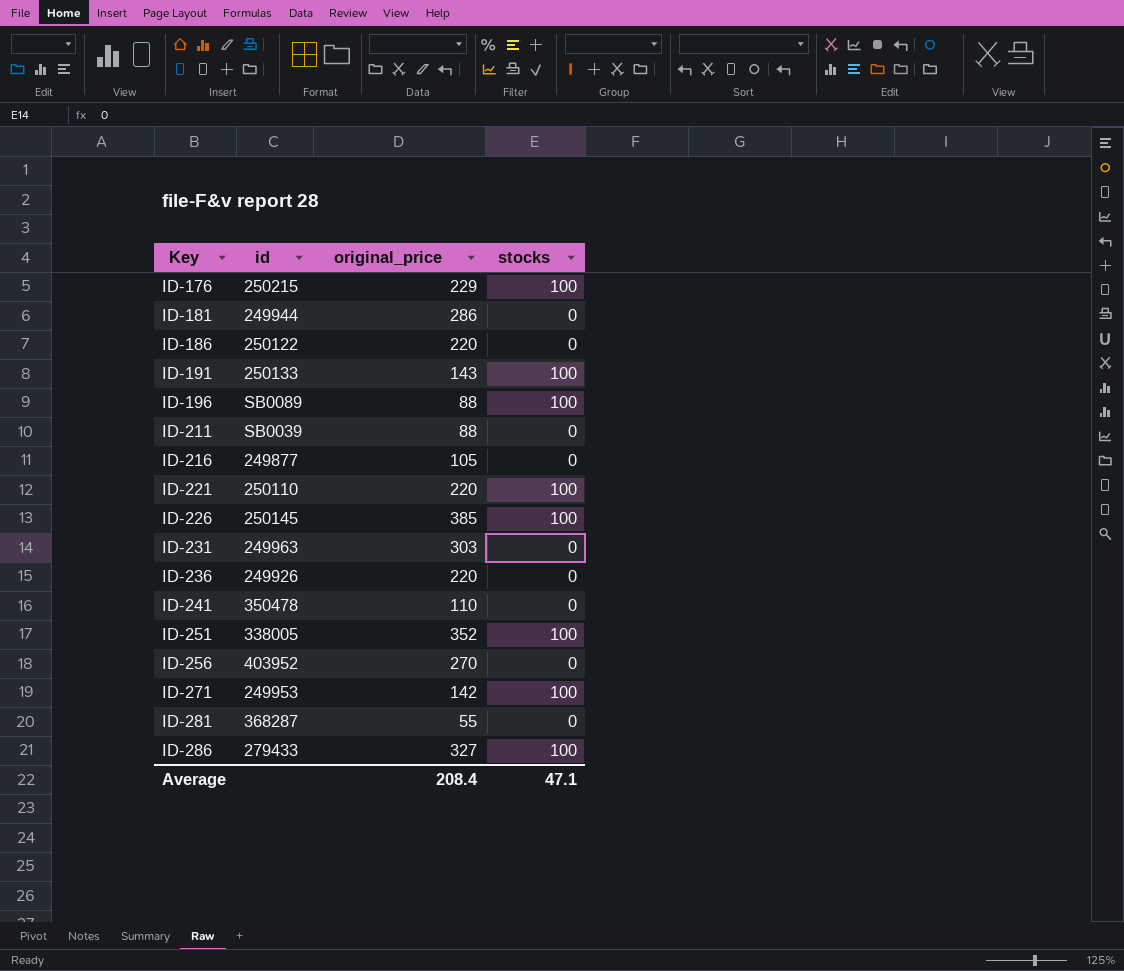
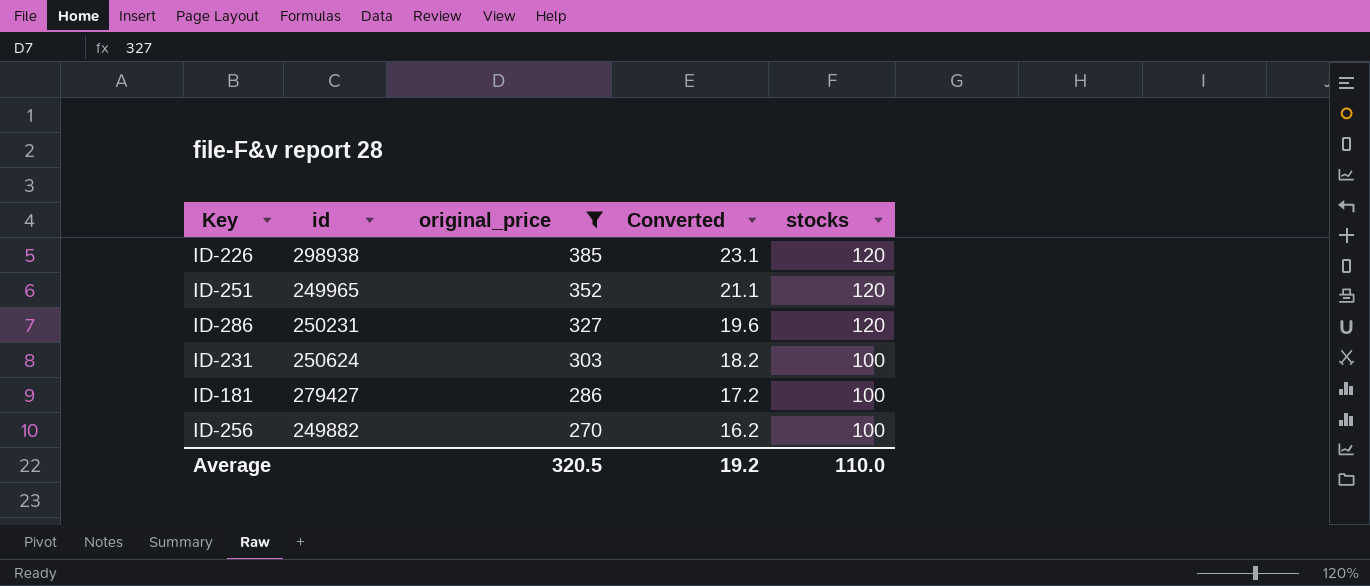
filter: none -> original_price >= 270
row order: Key ascending -> original_price descending
column Converted | formula: none -> [original_price] * 0.06
ID-226 | id: 250145 -> 298938
ID-226 | stocks: 100 -> 120
ID-251 | id: 338005 -> 249965
ID-251 | stocks: 100 -> 120
ID-286 | id: 279433 -> 250231
ID-286 | stocks: 100 -> 120
ID-231 | id: 249963 -> 250624
ID-231 | stocks: 0 -> 100
ID-181 | id: 249944 -> 279427
ID-181 | stocks: 0 -> 100
ID-256 | id: 403952 -> 249882
ID-256 | stocks: 0 -> 100
Average | original_price: 208.4 -> 320.5
Average | stocks: 47.1 -> 110.0

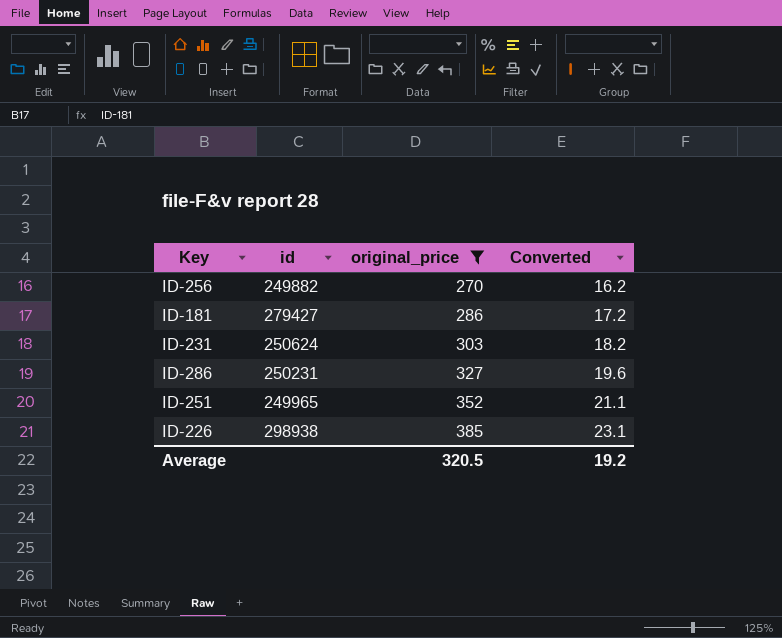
row order: original_price descending -> original_price ascending
column stocks | position: 5 -> none

